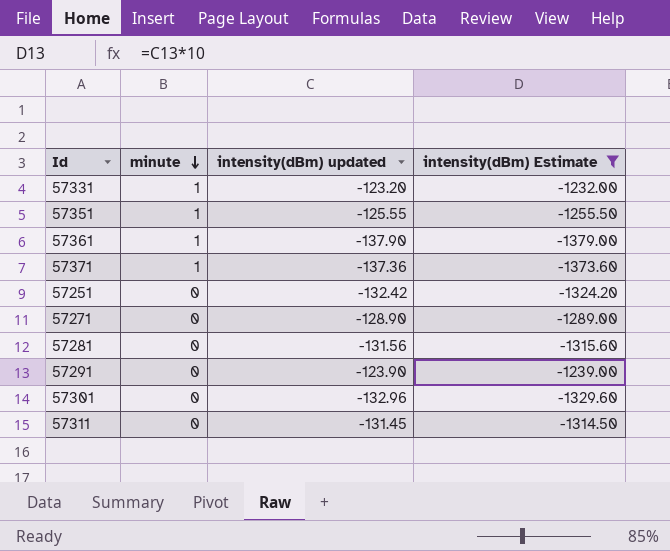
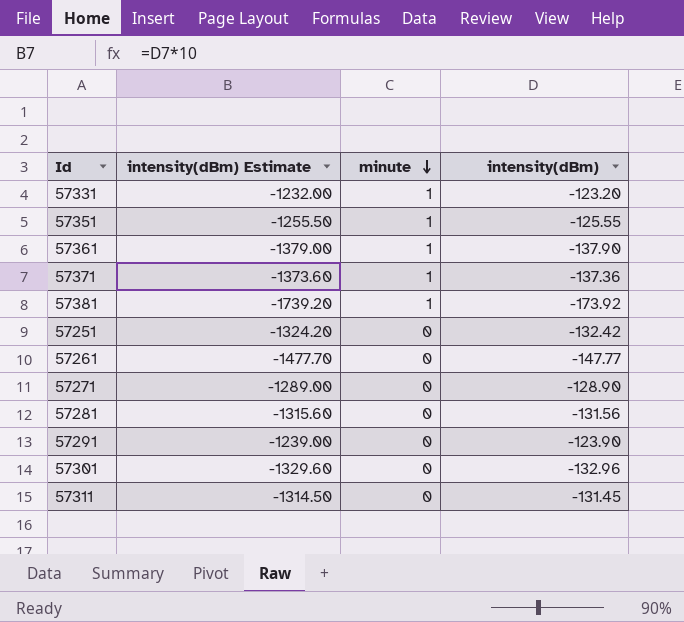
filter: intensity(dBm) Estimate >= -1379.00 -> none
column intensity(dBm) Estimate | position: 4 -> 2
column name: intensity(dBm) updated -> intensity(dBm)

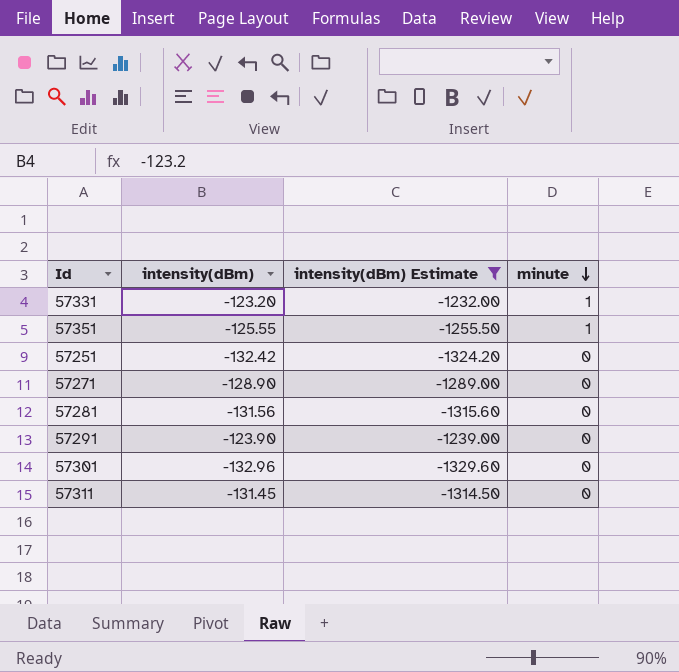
filter: none -> intensity(dBm) Estimate >= -1329.60
column intensity(dBm) | position: 4 -> 2

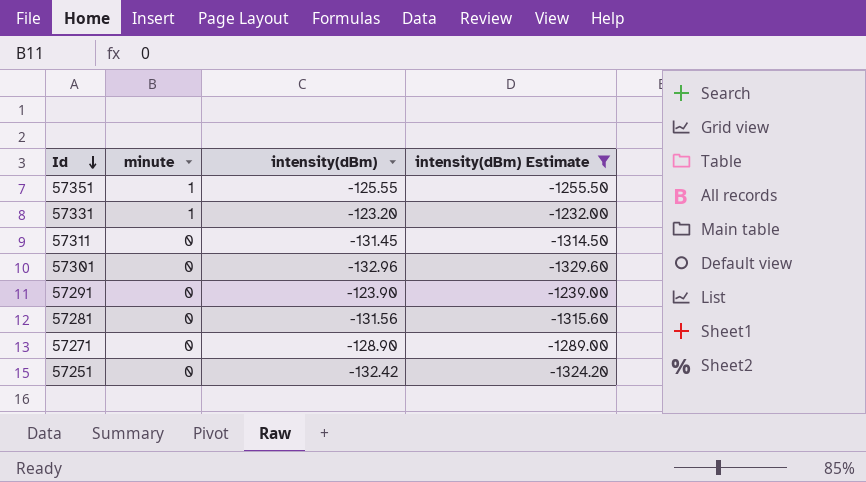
row order: minute descending -> Id descending
column minute | position: 4 -> 2

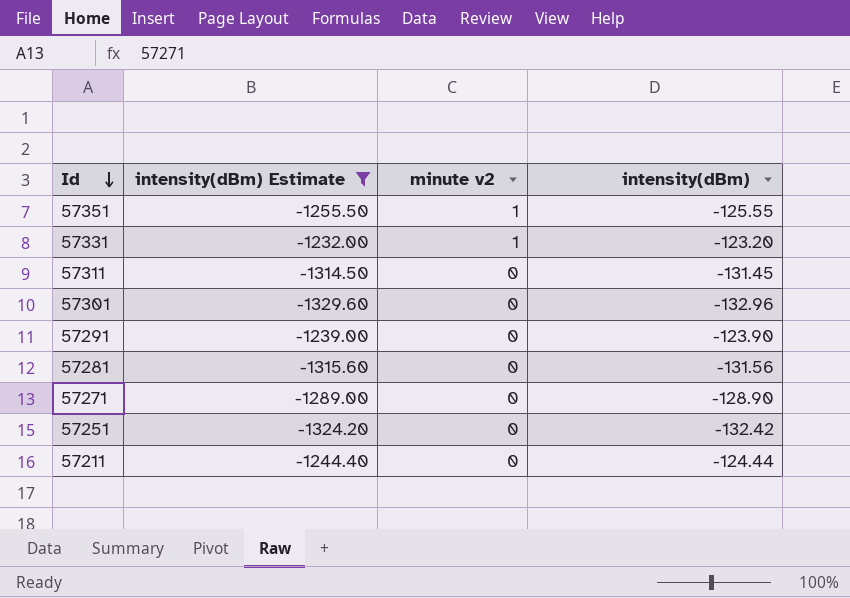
column intensity(dBm) Estimate | position: 4 -> 2
column name: minute -> minute v2
row 57211: none -> -1244.40 | 0 | -124.44

